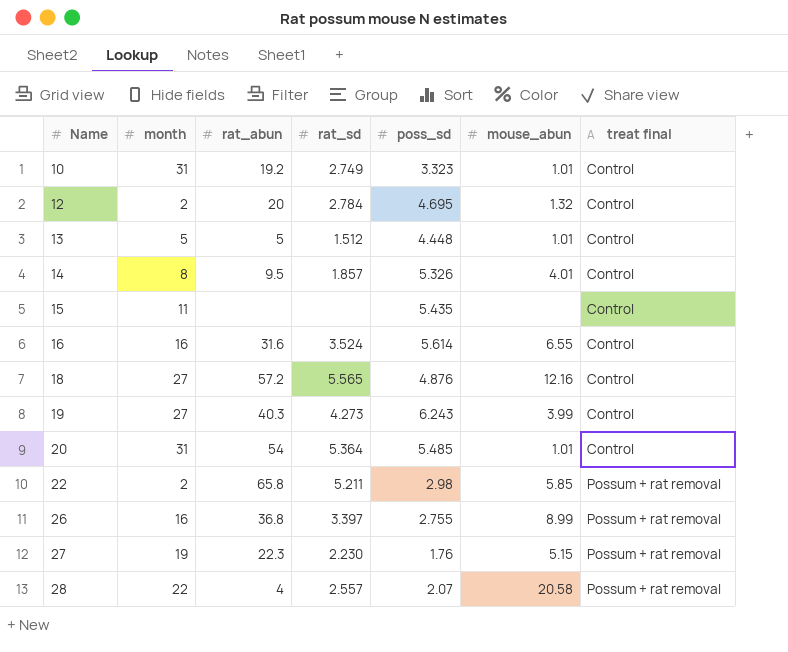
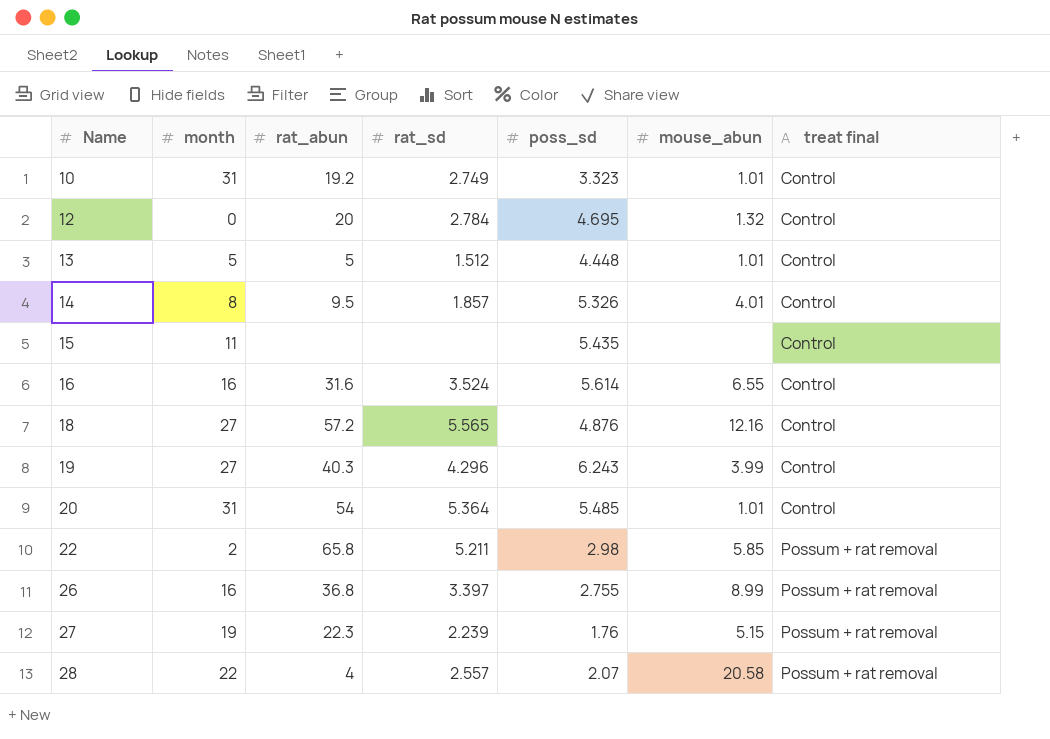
12 | month: 2 -> 0
19 | rat_sd: 4.273 -> 4.296
27 | rat_sd: 2.230 -> 2.239

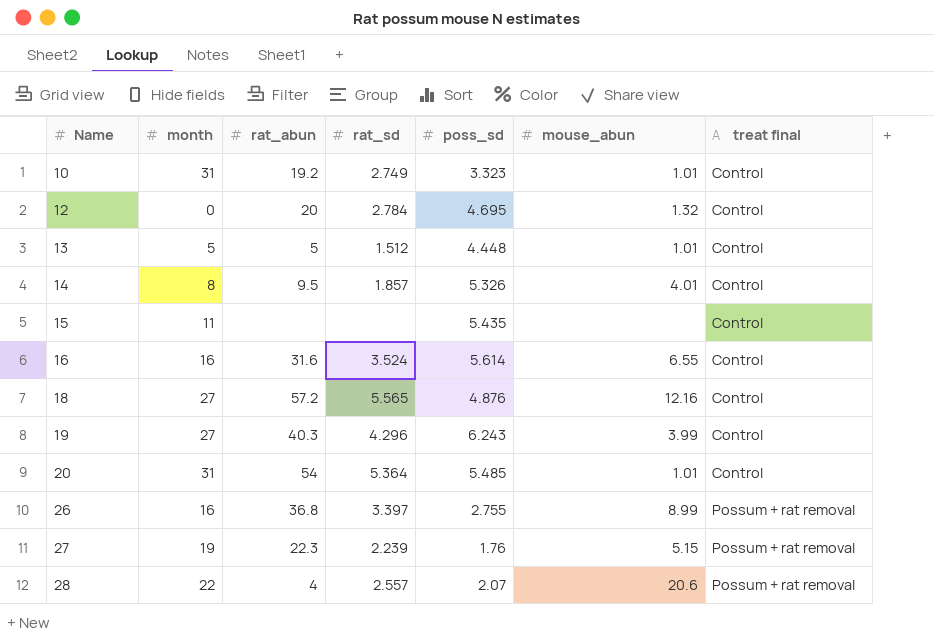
row 22: 2 | 65.8 | 5.211 | 2.98 | 5.85 | Possum + rat removal -> none
28 | mouse_abun: 20.58 -> 20.6

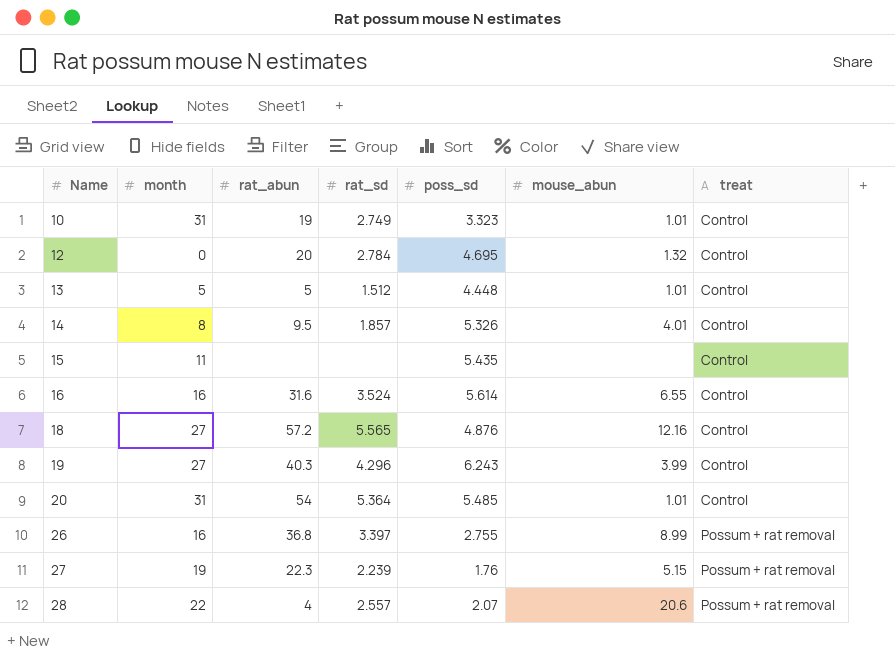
column name: treat final -> treat
10 | rat_abun: 19.2 -> 19

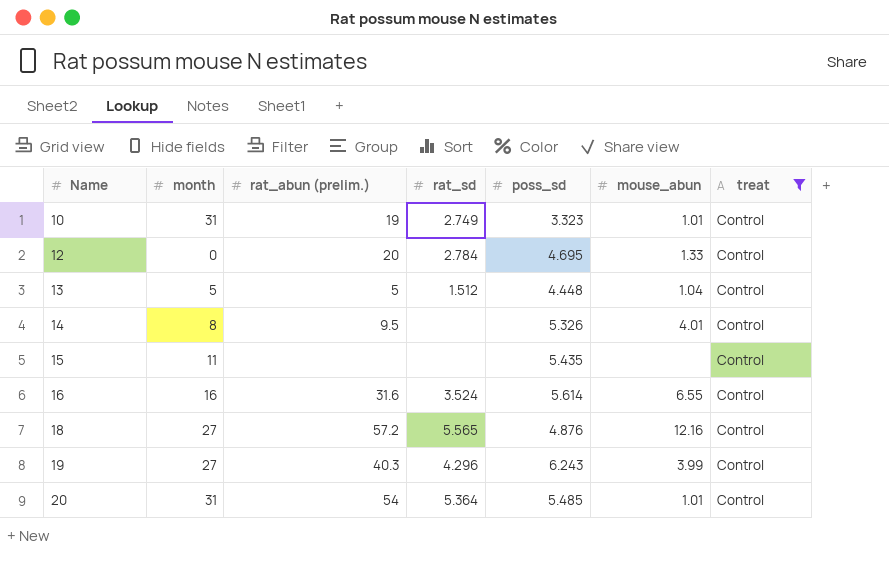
filter: none -> treat = Control
column name: rat_abun -> rat_abun (prelim.)
12 | mouse_abun: 1.32 -> 1.33
13 | mouse_abun: 1.01 -> 1.04
14 | rat_sd: 1.857 -> none

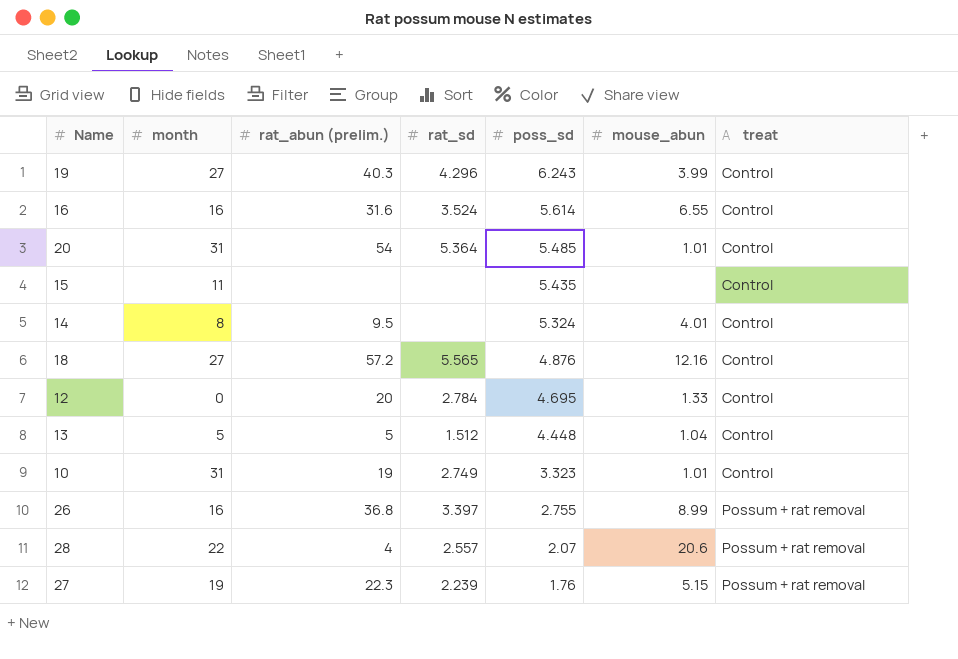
filter: treat = Control -> none
row order: Name ascending -> poss_sd descending
14 | poss_sd: 5.326 -> 5.324

